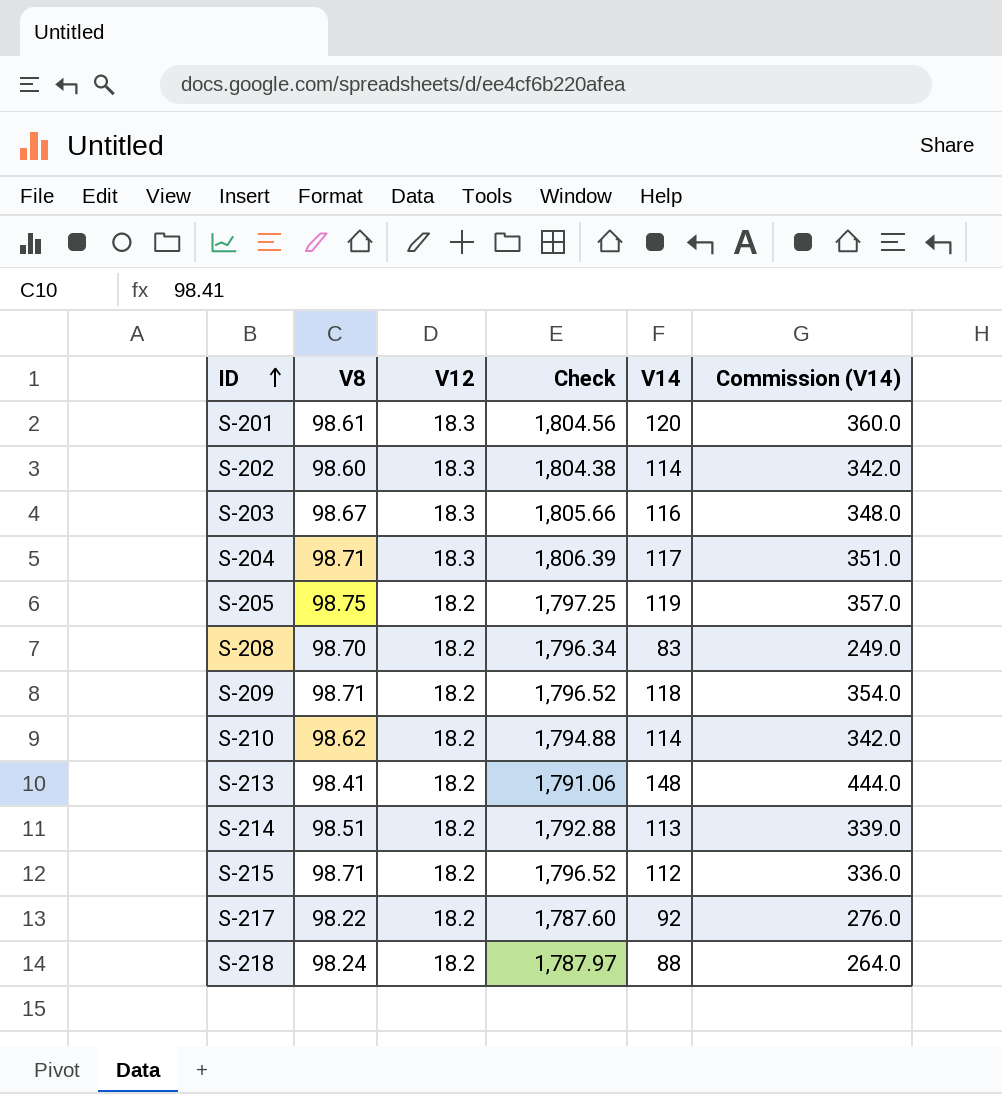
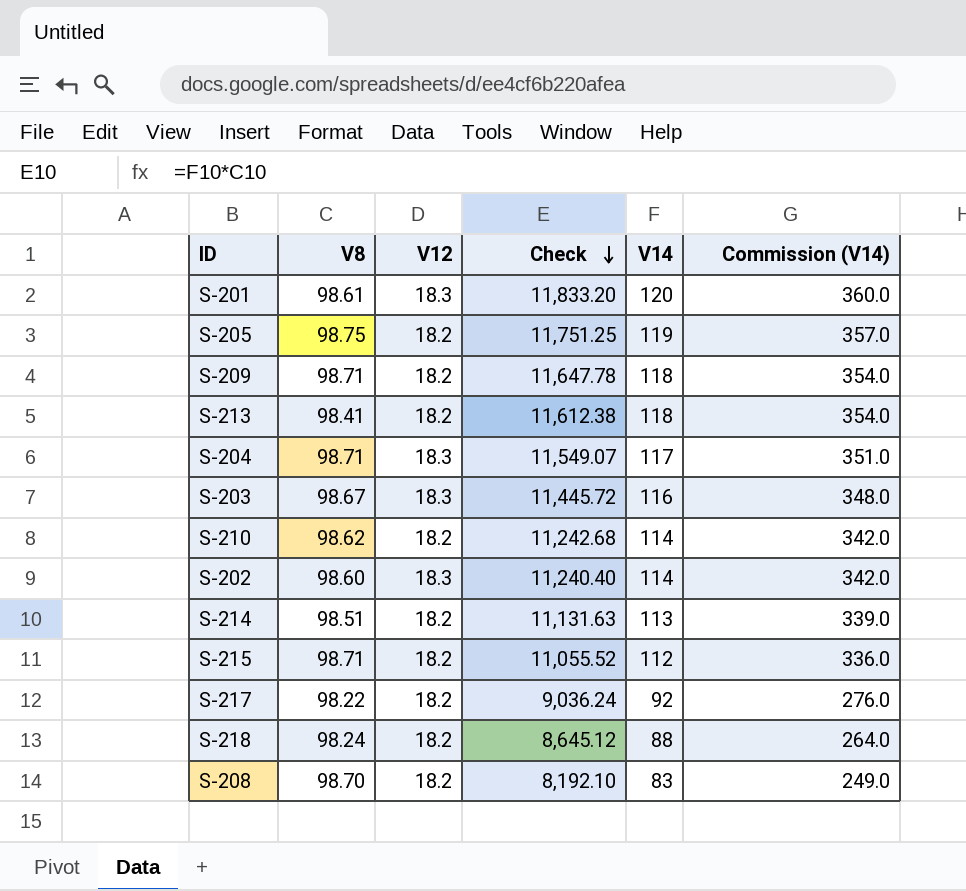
row order: ID ascending -> Check descending
column Check | formula: [V8] * [V12] -> [V8] * [V14]
S-213 | V14: 148 -> 118
S-213 | Commission (V14): 444.0 -> 354.0

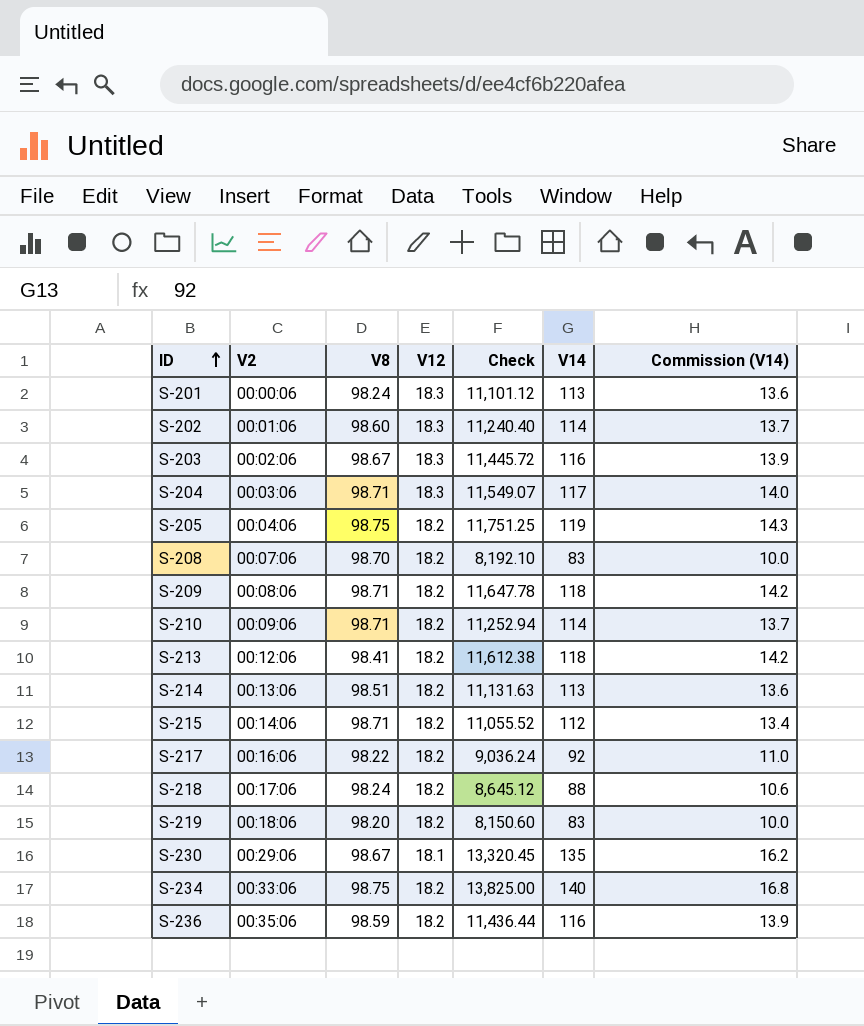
row order: Check descending -> ID ascending
column V2 | position: none -> 2
column Commission (V14) | formula: [V14] * 3 -> [V14] * 0.12
S-201 | V8: 98.61 -> 98.24
S-201 | Check: 11,833.20 -> 11,101.12
S-201 | V14: 120 -> 113
S-210 | V8: 98.62 -> 98.71
S-210 | Check: 11,242.68 -> 11,252.94
row S-219: none -> 00:18:06 | 98.20 | 18.2 | 8,150.60 | 83 | 10.0
row S-230: none -> 00:29:06 | 98.67 | 18.1 | 13,320.45 | 135 | 16.2
row S-234: none -> 00:33:06 | 98.75 | 18.2 | 13,825.00 | 140 | 16.8
row S-236: none -> 00:35:06 | 98.59 | 18.2 | 11,436.44 | 116 | 13.9

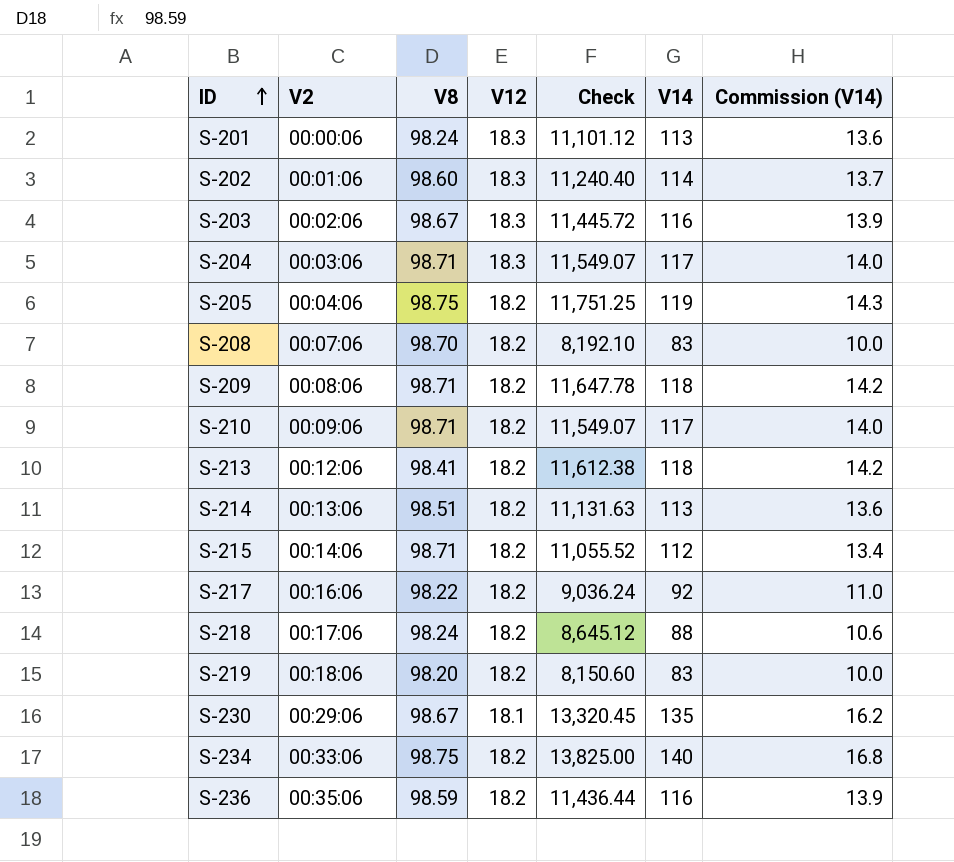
S-210 | Check: 11,252.94 -> 11,549.07
S-210 | V14: 114 -> 117
S-210 | Commission (V14): 13.7 -> 14.0

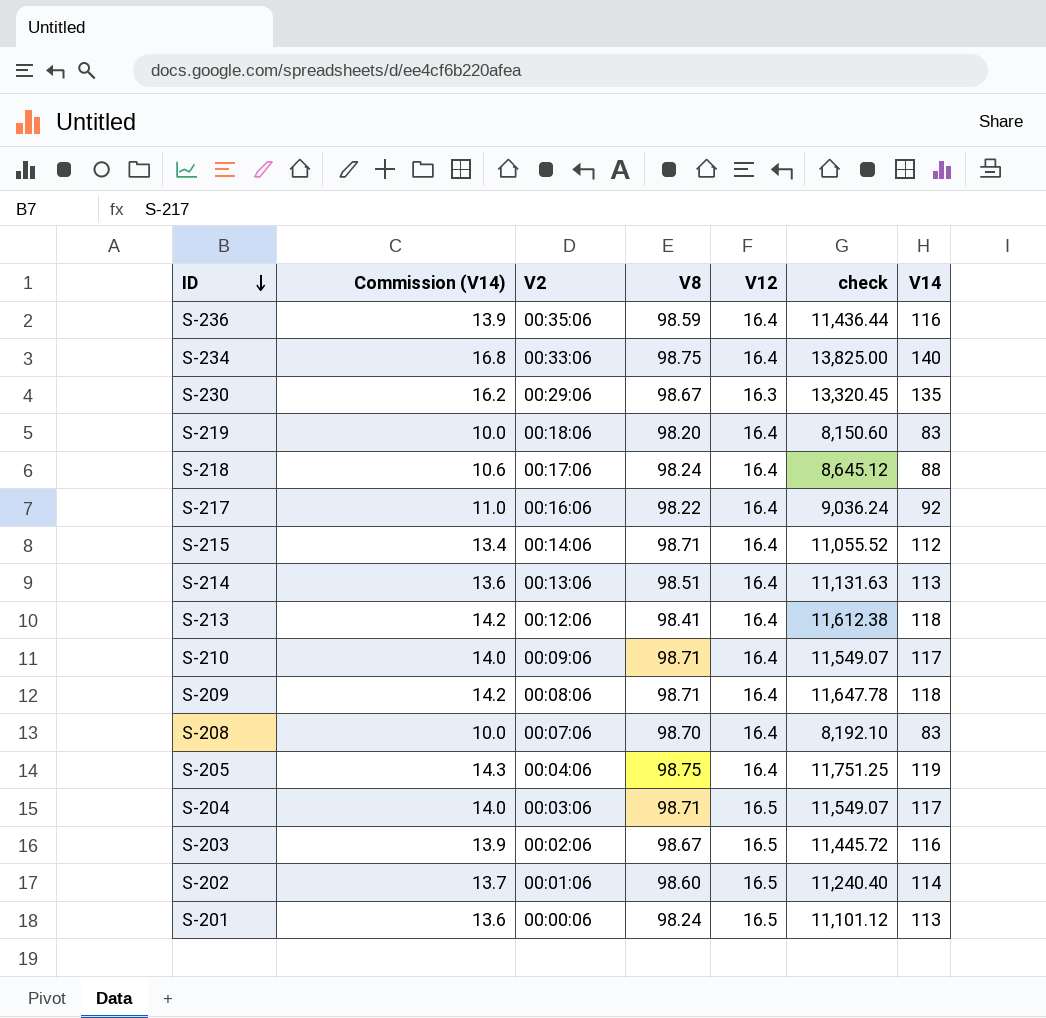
row order: ID ascending -> ID descending
column Commission (V14) | position: 7 -> 2
column name: Check -> check
S-236 | V12: 18.2 -> 16.4
S-234 | V12: 18.2 -> 16.4
S-230 | V12: 18.1 -> 16.3
S-219 | V12: 18.2 -> 16.4
S-218 | V12: 18.2 -> 16.4
S-217 | V12: 18.2 -> 16.4
S-215 | V12: 18.2 -> 16.4
S-214 | V12: 18.2 -> 16.4
S-213 | V12: 18.2 -> 16.4
S-210 | V12: 18.2 -> 16.4
S-209 | V12: 18.2 -> 16.4
S-208 | V12: 18.2 -> 16.4
S-205 | V12: 18.2 -> 16.4
S-204 | V12: 18.3 -> 16.5
S-203 | V12: 18.3 -> 16.5
S-202 | V12: 18.3 -> 16.5
S-201 | V12: 18.3 -> 16.5

